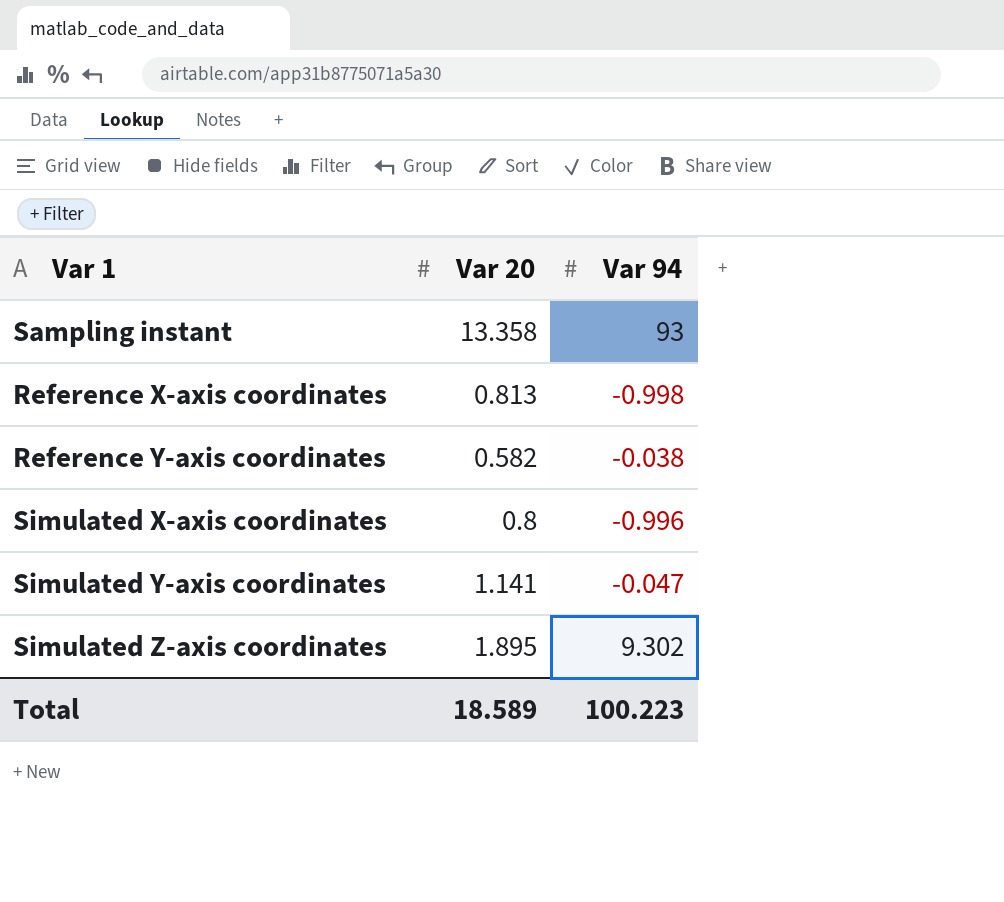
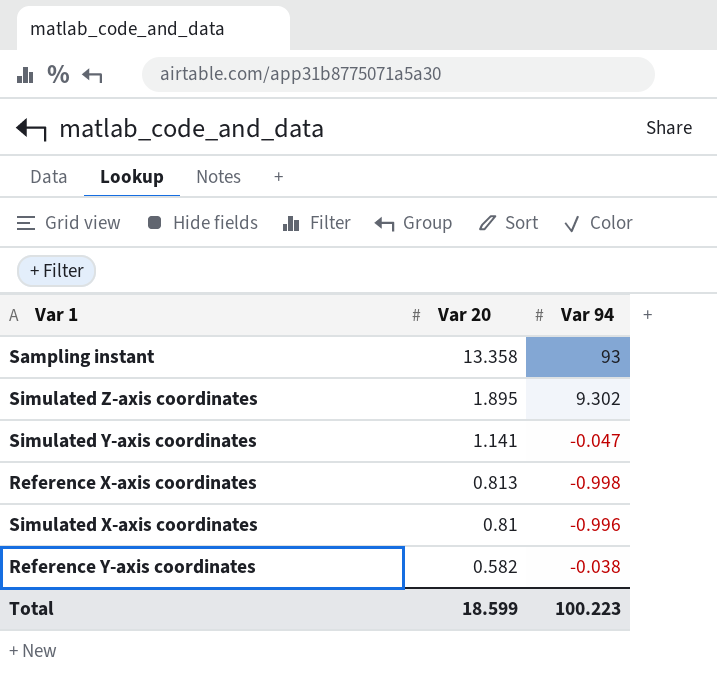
row order: none -> Var 20 descending
Simulated X-axis coordinates | Var 20: 0.8 -> 0.81
Total | Var 20: 18.589 -> 18.599

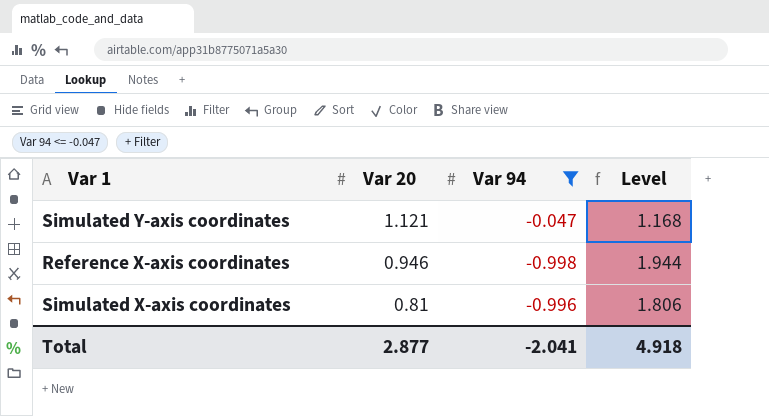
filter: none -> Var 94 <= -0.047
column Level | formula: none -> [Var 20] - [Var 94]
Simulated Y-axis coordinates | Var 20: 1.141 -> 1.121
Reference X-axis coordinates | Var 20: 0.813 -> 0.946
Total | Var 20: 18.599 -> 2.877
Total | Var 94: 100.223 -> -2.041

